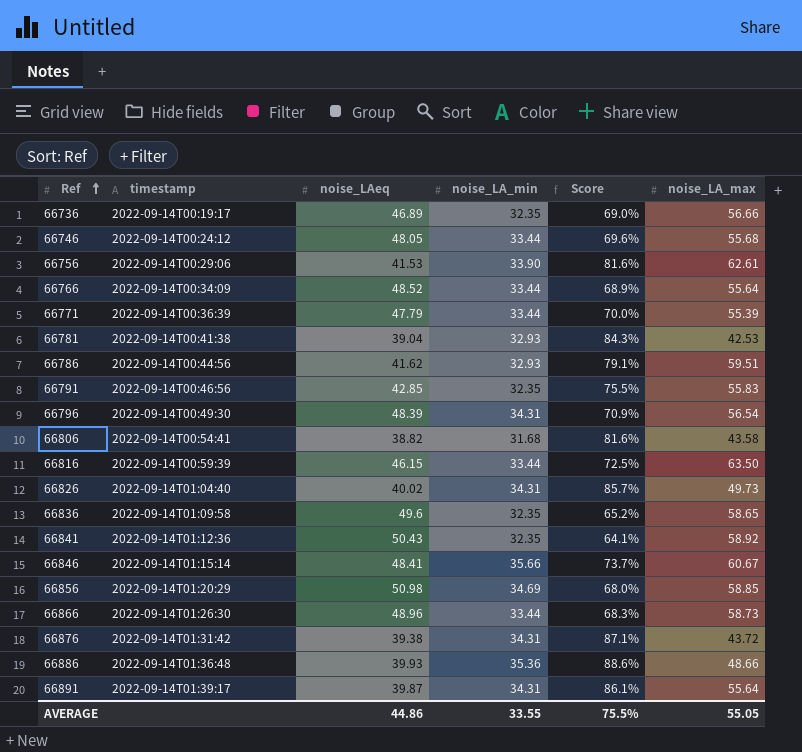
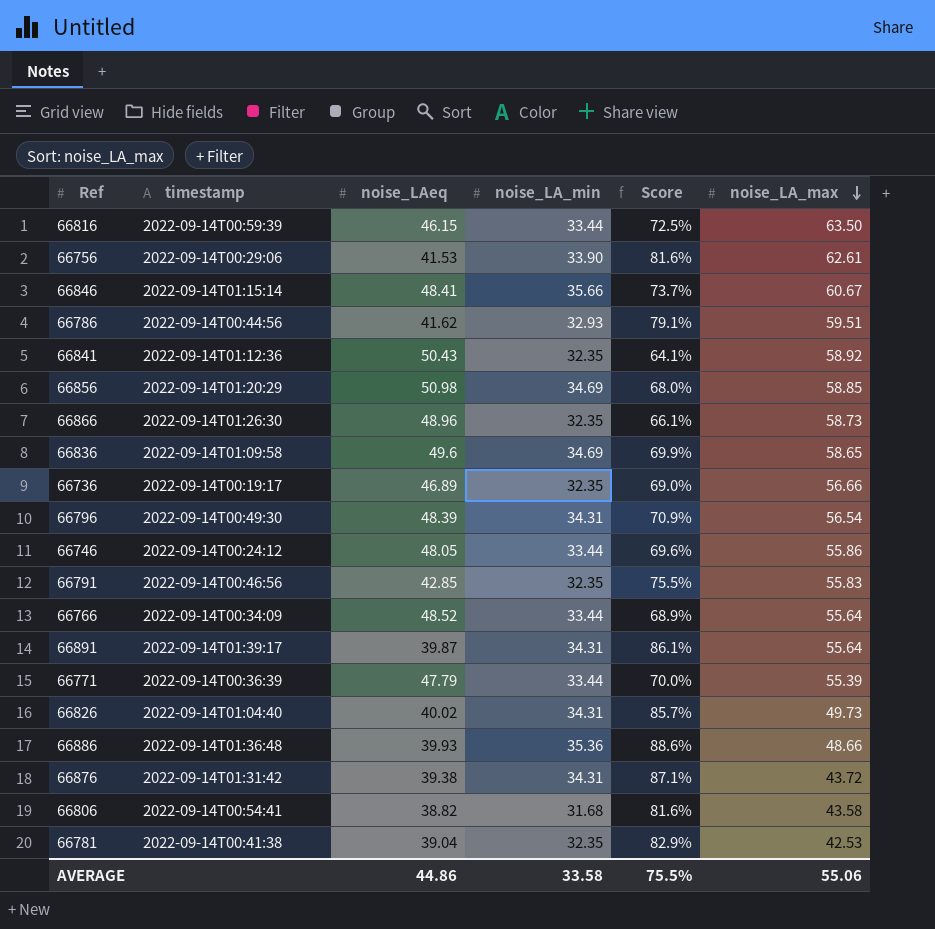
row order: Ref ascending -> noise_LA_max descending
66866 | noise_LA_min: 33.44 -> 32.35
66866 | Score: 68.3% -> 66.1%
66836 | noise_LA_min: 32.35 -> 34.69
66836 | Score: 65.2% -> 69.9%
66746 | noise_LA_max: 55.68 -> 55.86
66781 | noise_LA_min: 32.93 -> 32.35
66781 | Score: 84.3% -> 82.9%
AVERAGE | noise_LA_min: 33.55 -> 33.58
AVERAGE | noise_LA_max: 55.05 -> 55.06

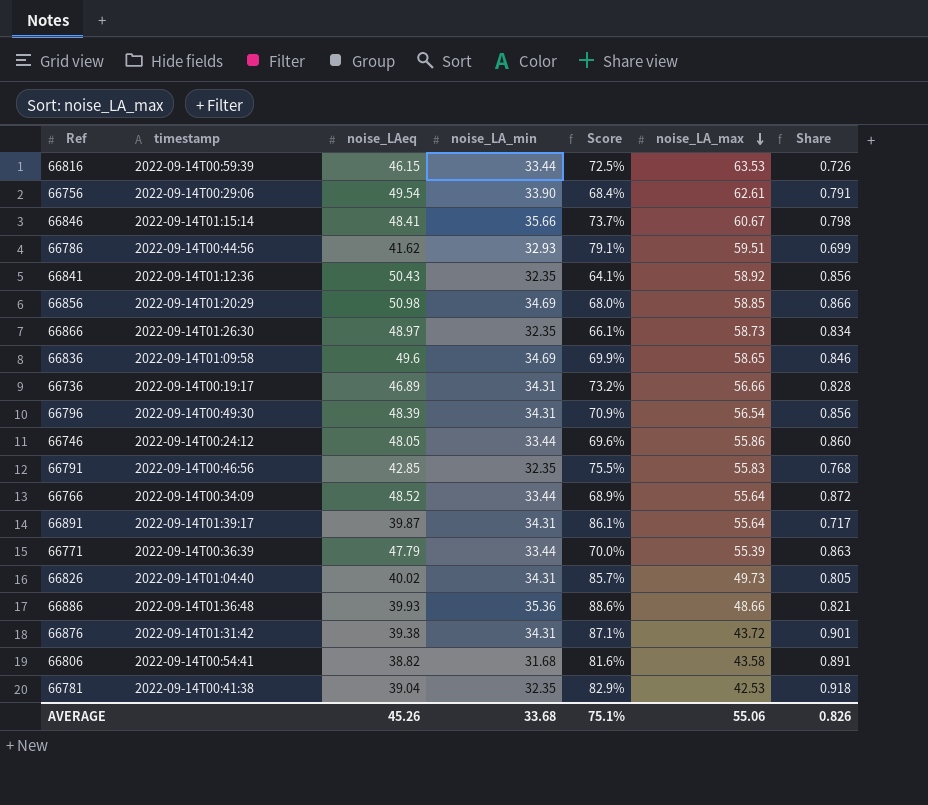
column Share | formula: none -> [noise_LAeq] / [noise_LA_max]
66816 | noise_LA_max: 63.50 -> 63.53
66756 | noise_LAeq: 41.53 -> 49.54
66756 | Score: 81.6% -> 68.4%
66866 | noise_LAeq: 48.96 -> 48.97
66736 | noise_LA_min: 32.35 -> 34.31
66736 | Score: 69.0% -> 73.2%
AVERAGE | noise_LAeq: 44.86 -> 45.26
AVERAGE | noise_LA_min: 33.58 -> 33.68
AVERAGE | Score: 75.5% -> 75.1%

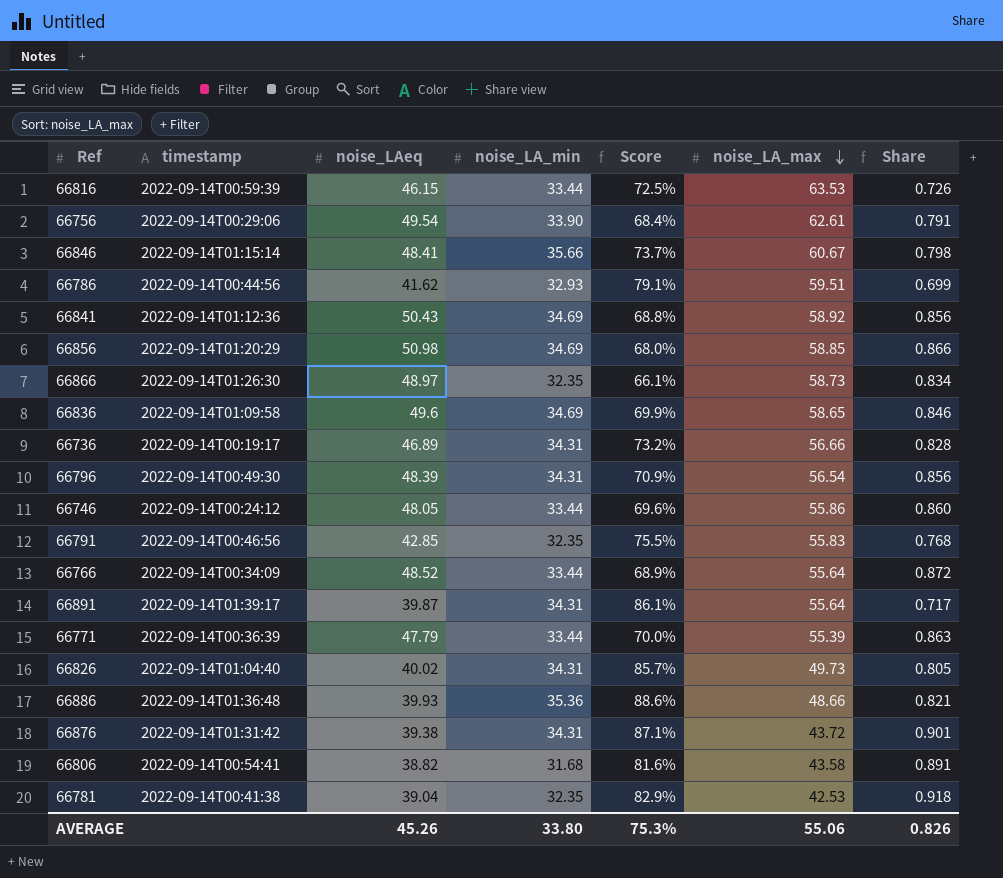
66841 | noise_LA_min: 32.35 -> 34.69
66841 | Score: 64.1% -> 68.8%
AVERAGE | noise_LA_min: 33.68 -> 33.80
AVERAGE | Score: 75.1% -> 75.3%

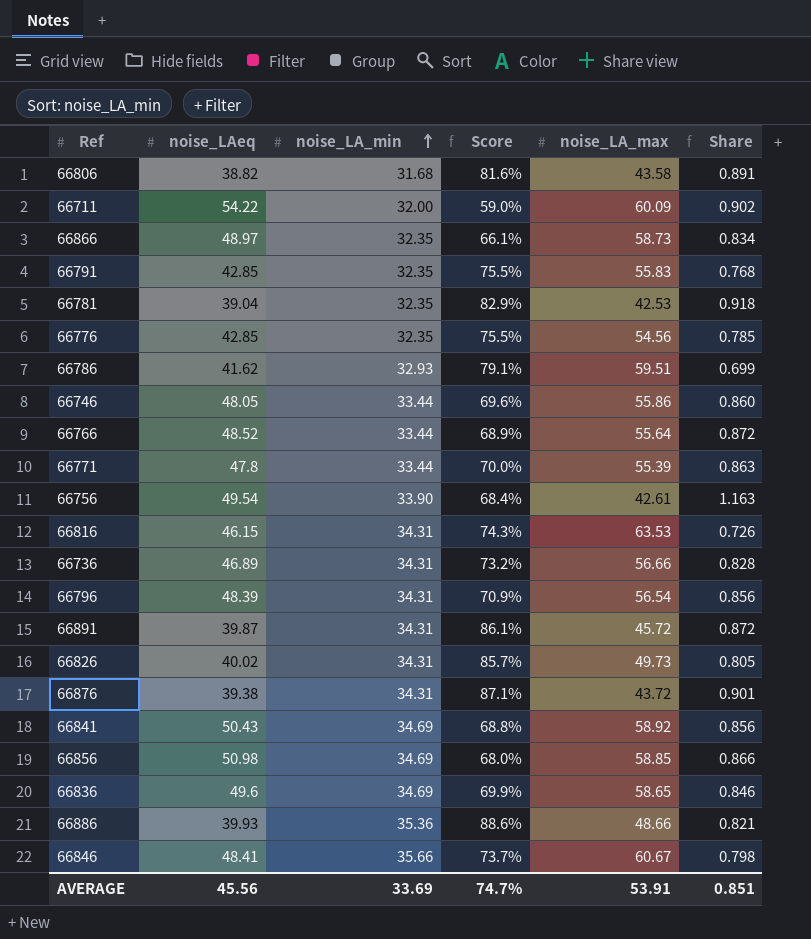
row order: noise_LA_max descending -> noise_LA_min ascending
column timestamp | position: 2 -> none
row 66711: none -> 54.22 | 32.00 | 59.0% | 60.09 | 0.902
row 66776: none -> 42.85 | 32.35 | 75.5% | 54.56 | 0.785
66771 | noise_LAeq: 47.79 -> 47.8
66756 | noise_LA_max: 62.61 -> 42.61
66756 | Share: 0.791 -> 1.163
66816 | noise_LA_min: 33.44 -> 34.31
66816 | Score: 72.5% -> 74.3%
66891 | noise_LA_max: 55.64 -> 45.72
66891 | Share: 0.717 -> 0.872
AVERAGE | noise_LAeq: 45.26 -> 45.56
AVERAGE | noise_LA_min: 33.80 -> 33.69
AVERAGE | Score: 75.3% -> 74.7%
AVERAGE | noise_LA_max: 55.06 -> 53.91
AVERAGE | Share: 0.826 -> 0.851

